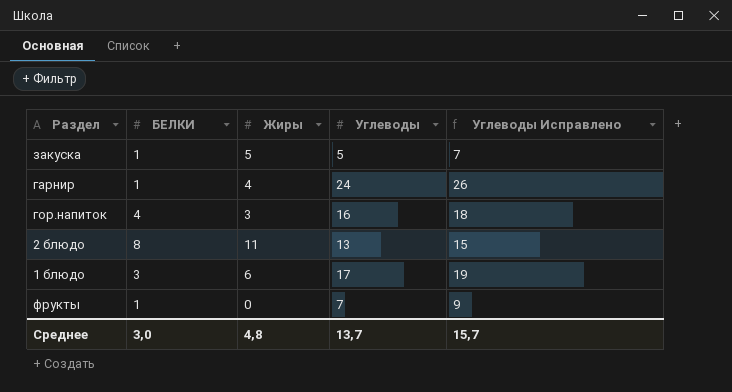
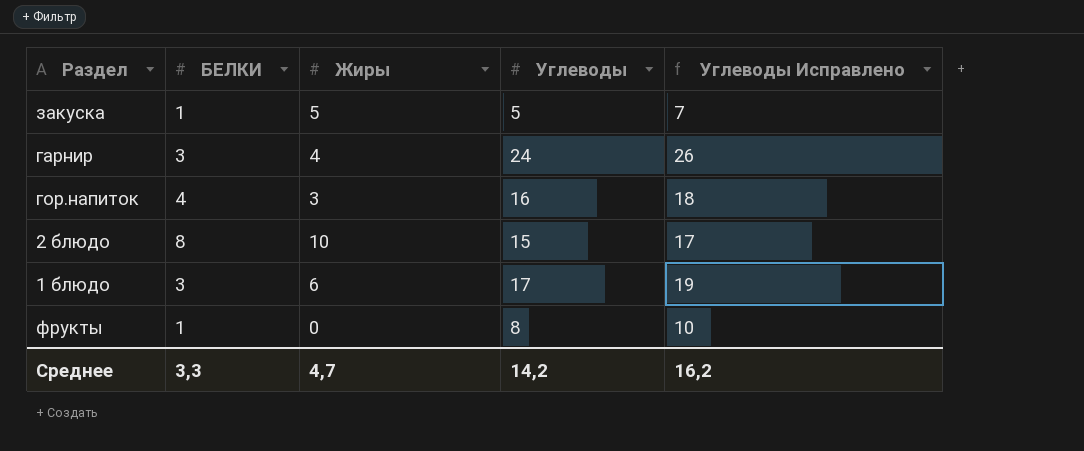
гарнир | БЕЛКИ: 1 -> 3
2 блюдо | Жиры: 11 -> 10
2 блюдо | Углеводы: 13 -> 15
2 блюдо | Углеводы Исправлено: 15 -> 17
фрукты | Углеводы: 7 -> 8
фрукты | Углеводы Исправлено: 9 -> 10
Среднее | БЕЛКИ: 3,0 -> 3,3
Среднее | Жиры: 4,8 -> 4,7
Среднее | Углеводы: 13,7 -> 14,2
Среднее | Углеводы Исправлено: 15,7 -> 16,2

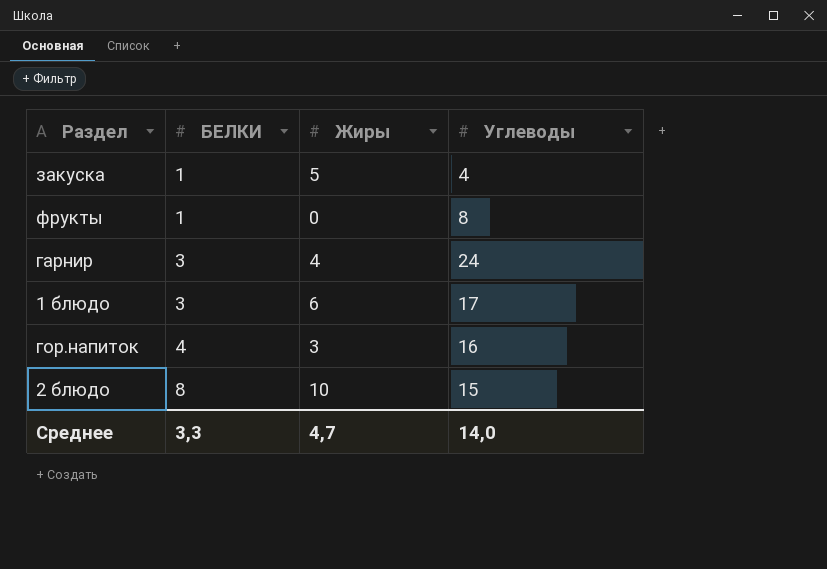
row order: none -> БЕЛКИ ascending
column Углеводы Исправлено | formula: [Углеводы] + 2 -> none
закуска | Углеводы: 5 -> 4
Среднее | Углеводы: 14,2 -> 14,0

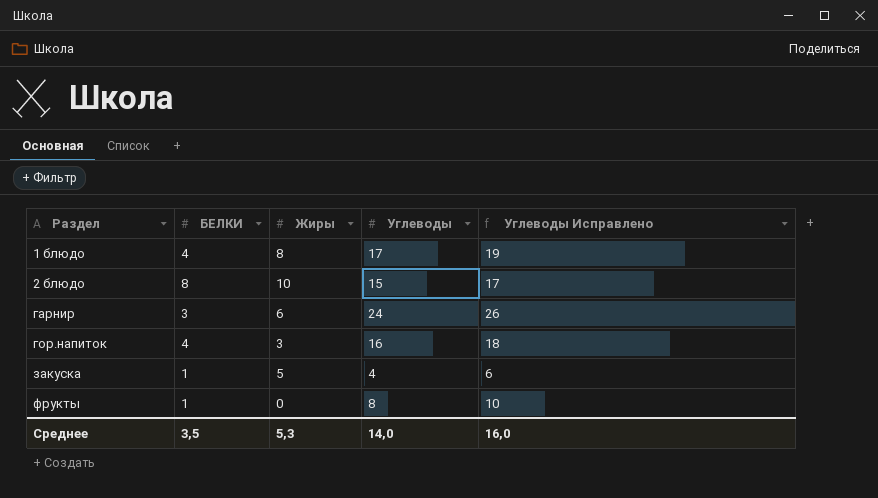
row order: БЕЛКИ ascending -> Раздел ascending
column Углеводы Исправлено | formula: none -> [Углеводы] + 2
1 блюдо | БЕЛКИ: 3 -> 4
1 блюдо | Жиры: 6 -> 8
гарнир | Жиры: 4 -> 6
Среднее | БЕЛКИ: 3,3 -> 3,5
Среднее | Жиры: 4,7 -> 5,3

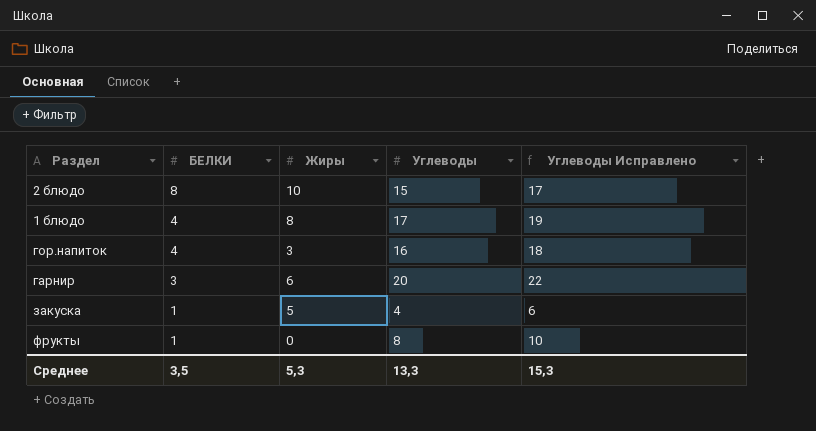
row order: Раздел ascending -> БЕЛКИ descending
гарнир | Углеводы: 24 -> 20
гарнир | Углеводы Исправлено: 26 -> 22
Среднее | Углеводы: 14,0 -> 13,3
Среднее | Углеводы Исправлено: 16,0 -> 15,3

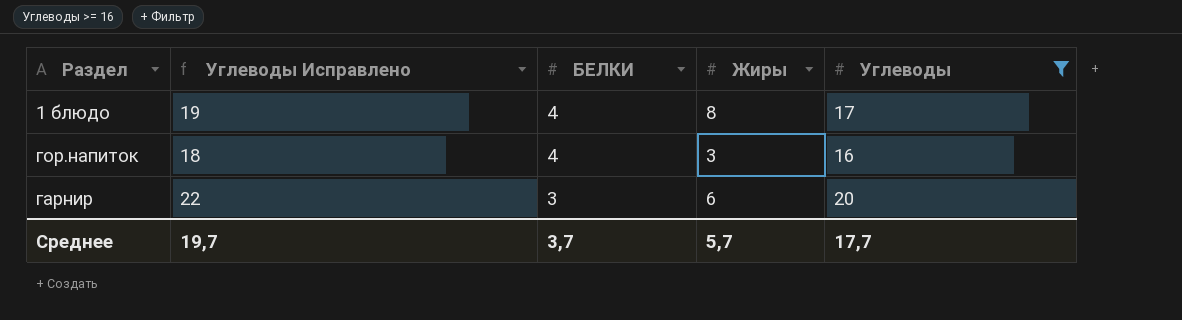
filter: none -> Углеводы >= 16
column Углеводы Исправлено | position: 5 -> 2
Среднее | Углеводы Исправлено: 15,3 -> 19,7
Среднее | БЕЛКИ: 3,5 -> 3,7
Среднее | Жиры: 5,3 -> 5,7
Среднее | Углеводы: 13,3 -> 17,7

